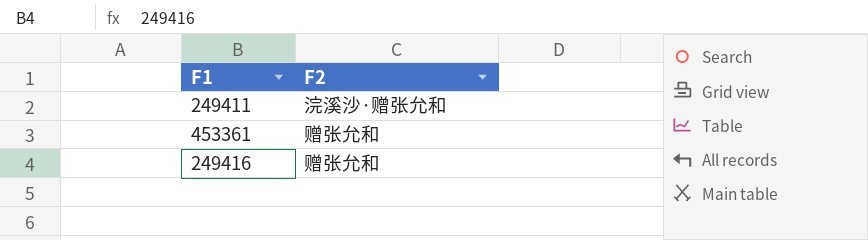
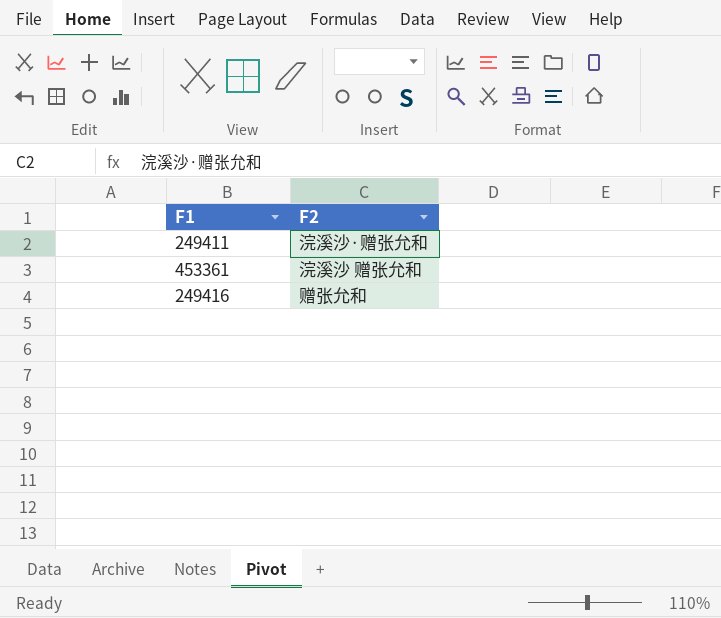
453361 | F2: 赠张允和 -> 浣溪沙 赠张允和

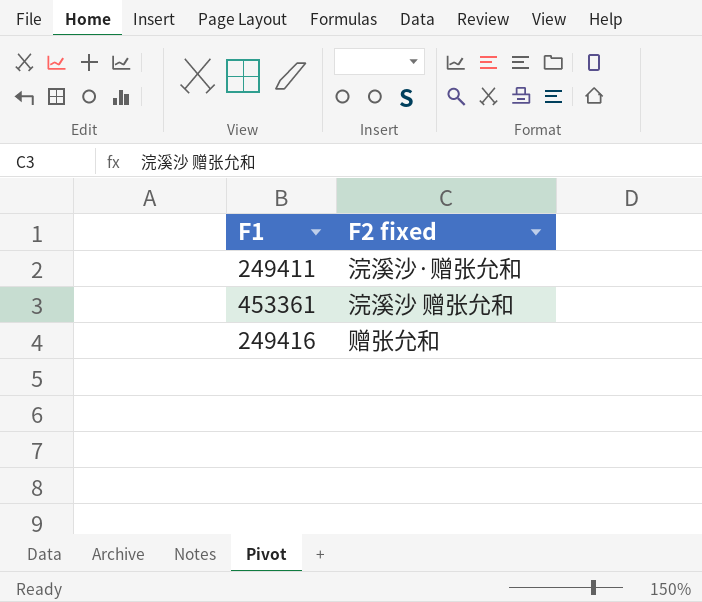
column name: F2 -> F2 fixed

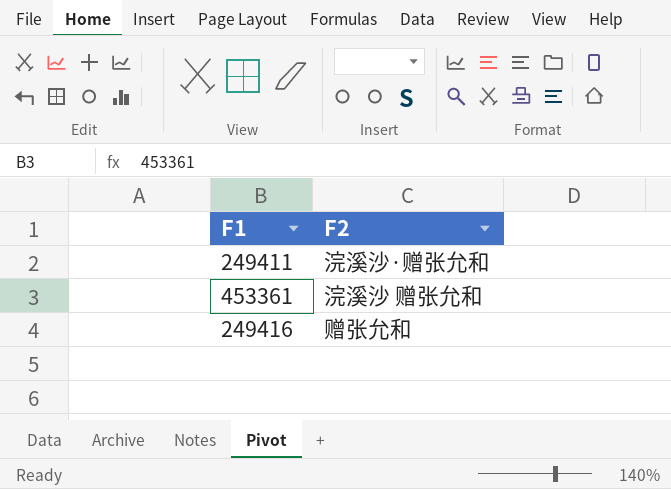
column name: F2 fixed -> F2

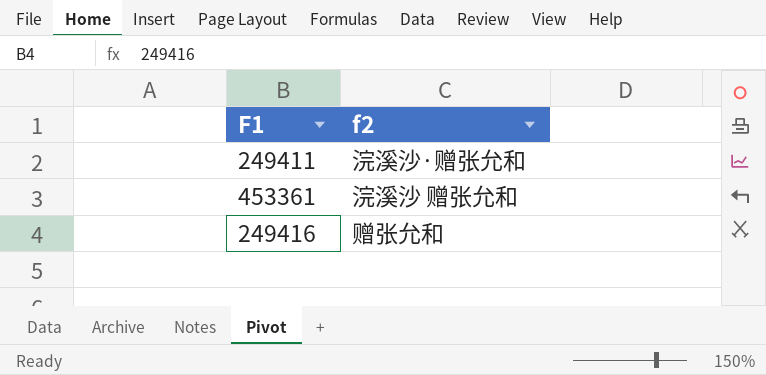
column name: F2 -> f2

